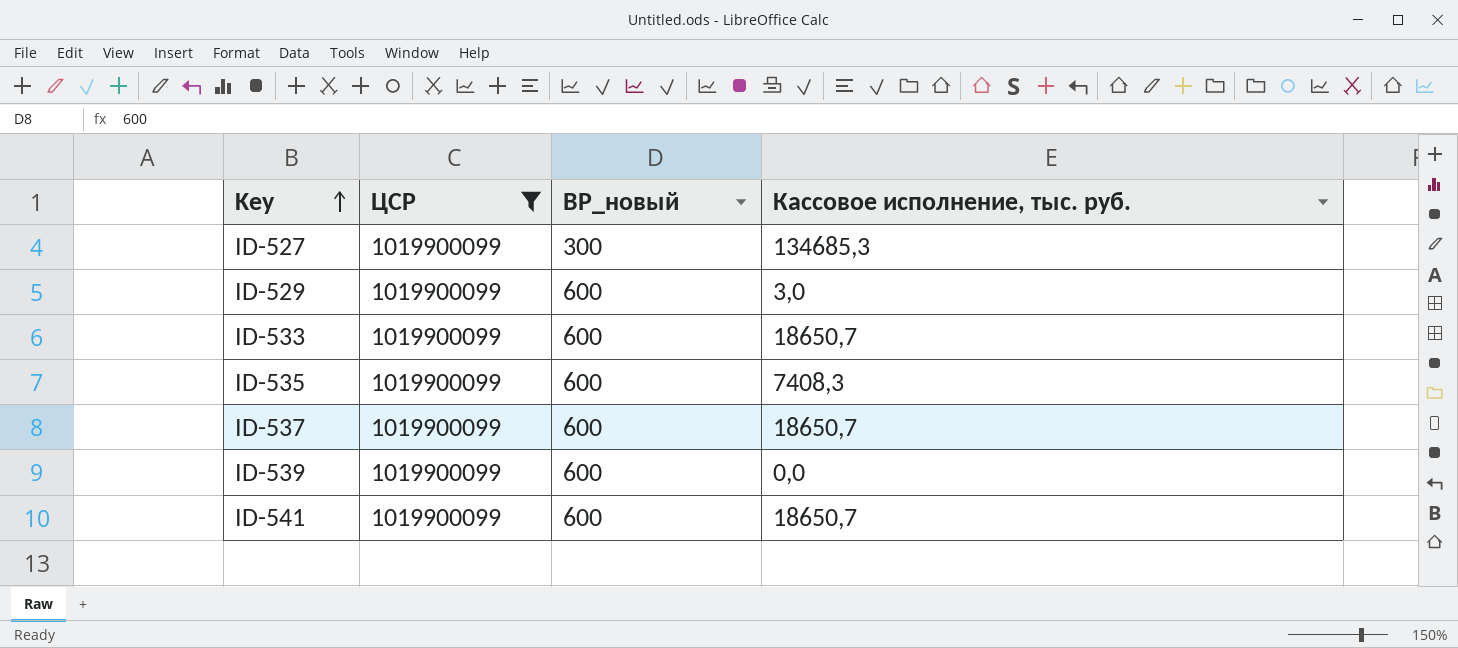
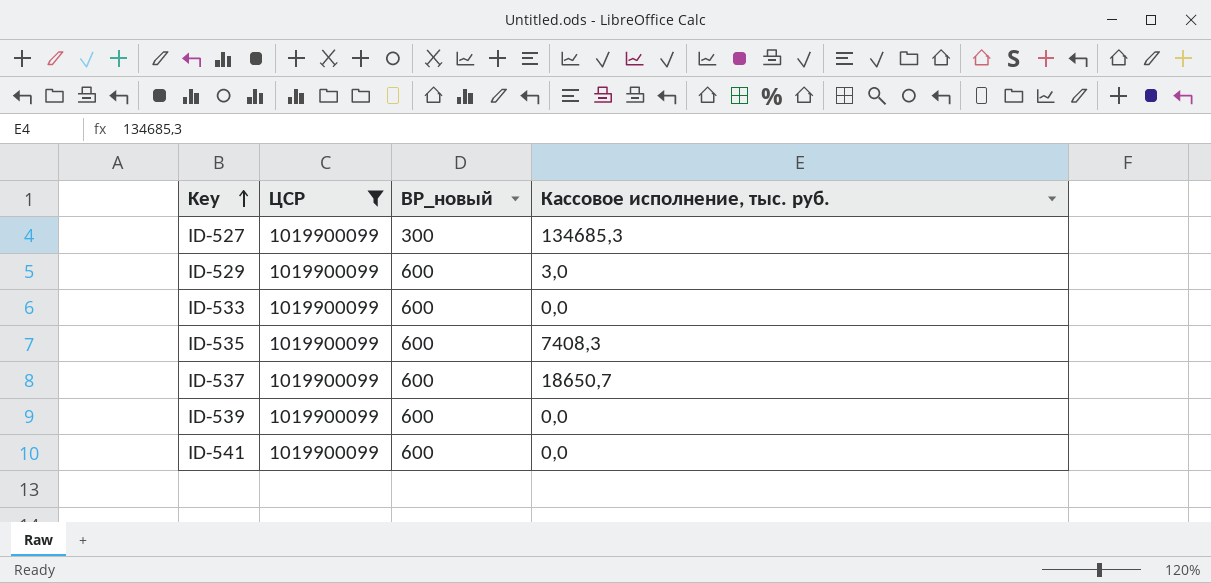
ID-533 | Кассовое исполнение, тыс. руб.: 18650,7 -> 0,0
ID-541 | Кассовое исполнение, тыс. руб.: 18650,7 -> 0,0

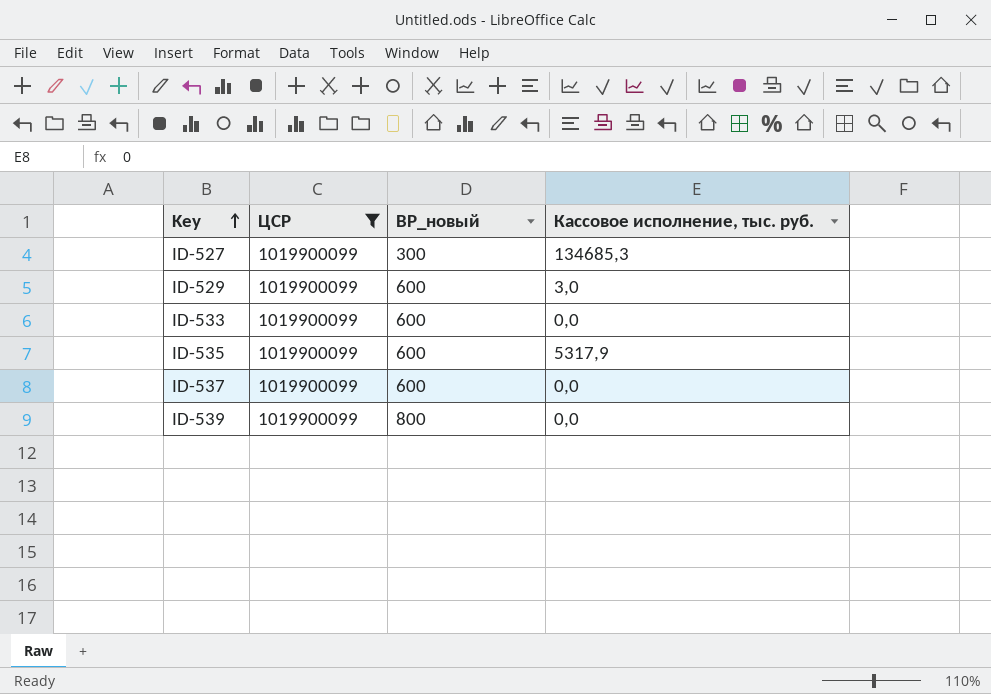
row ID-541: 1019900099 | 600 | 0,0 -> none
ID-535 | Кассовое исполнение, тыс. руб.: 7408,3 -> 5317,9
ID-537 | Кассовое исполнение, тыс. руб.: 18650,7 -> 0,0
ID-539 | ВР_новый: 600 -> 800

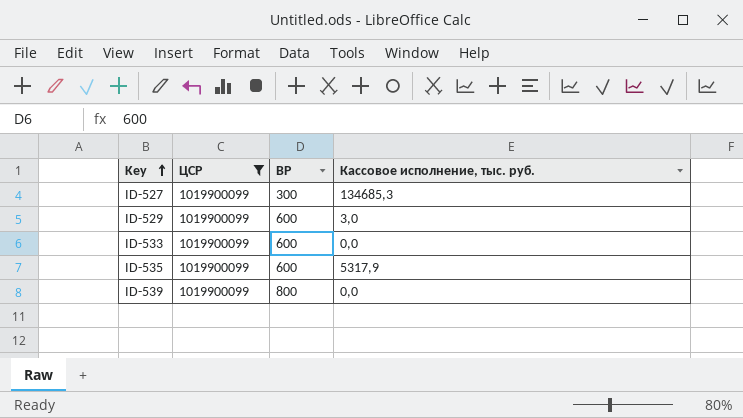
column name: ВР_новый -> ВР
row ID-537: 1019900099 | 600 | 0,0 -> none

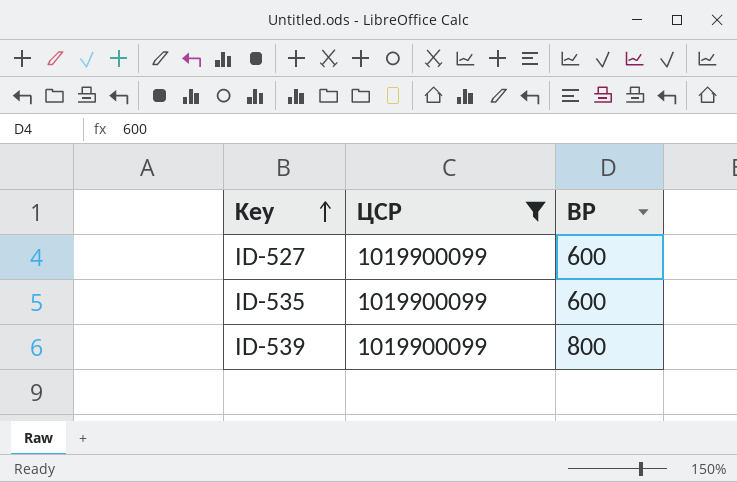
column Кассовое исполнение, тыс. руб. | position: 4 -> none
row ID-529: 1019900099 | 600 | 3,0 -> none
row ID-533: 1019900099 | 600 | 0,0 -> none
ID-527 | ВР: 300 -> 600

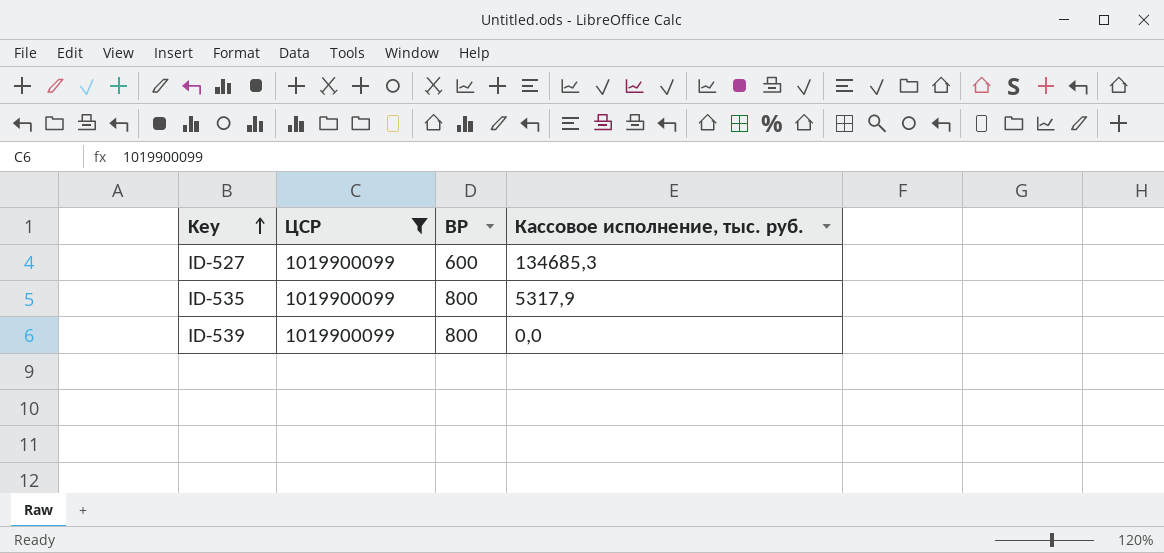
column Кассовое исполнение, тыс. руб. | position: none -> 4
ID-535 | ВР: 600 -> 800

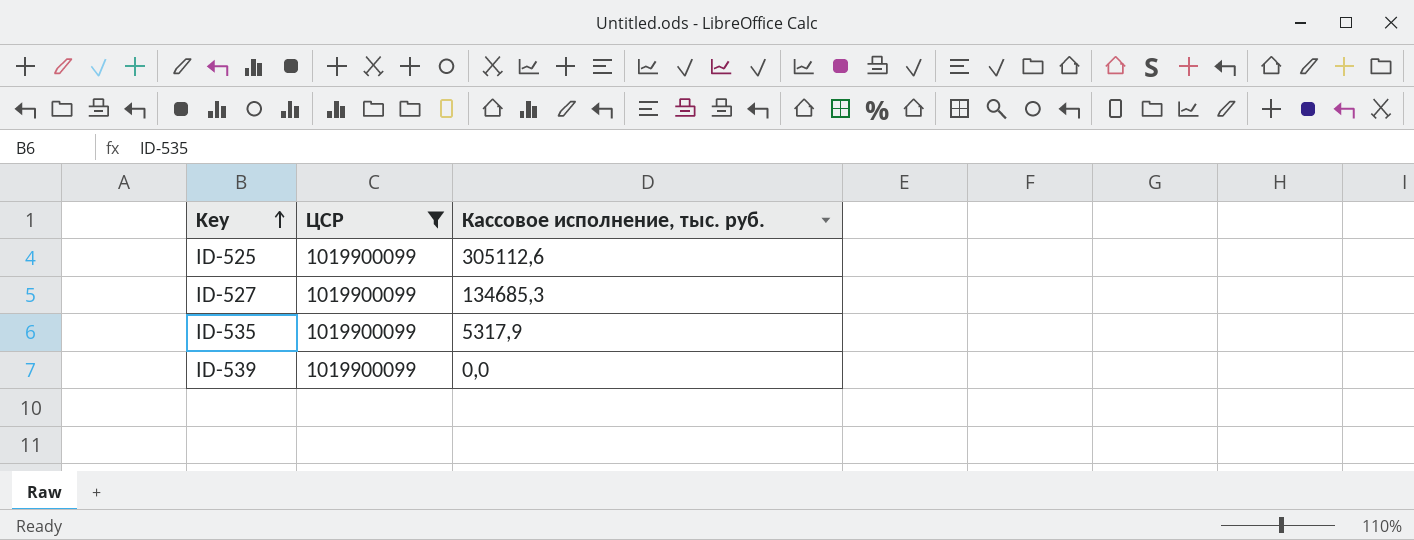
column ВР | position: 3 -> none
row ID-525: none -> 1019900099 | 305112,6

